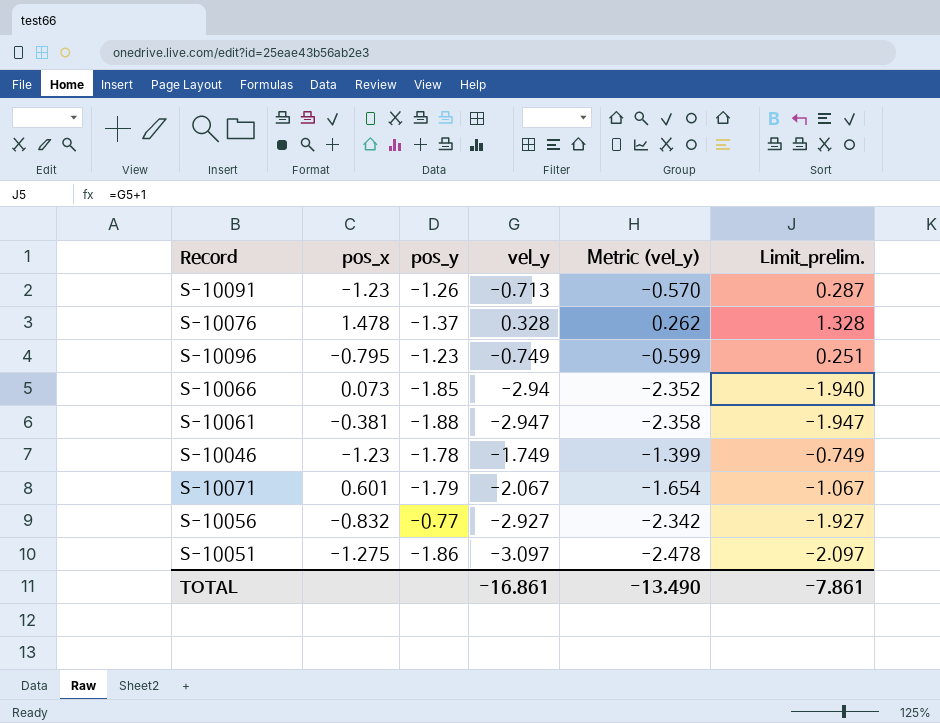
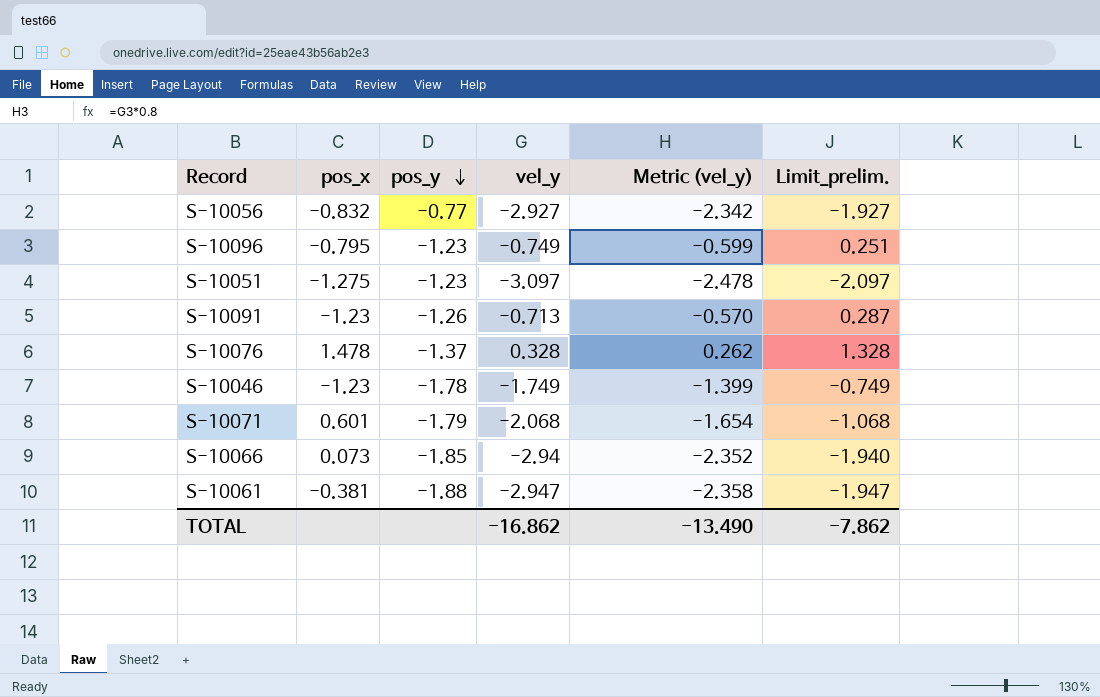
row order: none -> pos_y descending
S-10051 | pos_y: -1.86 -> -1.23
S-10071 | vel_y: -2.067 -> -2.068
S-10071 | Limit_prelim.: -1.067 -> -1.068
TOTAL | vel_y: -16.861 -> -16.862
TOTAL | Limit_prelim.: -7.861 -> -7.862

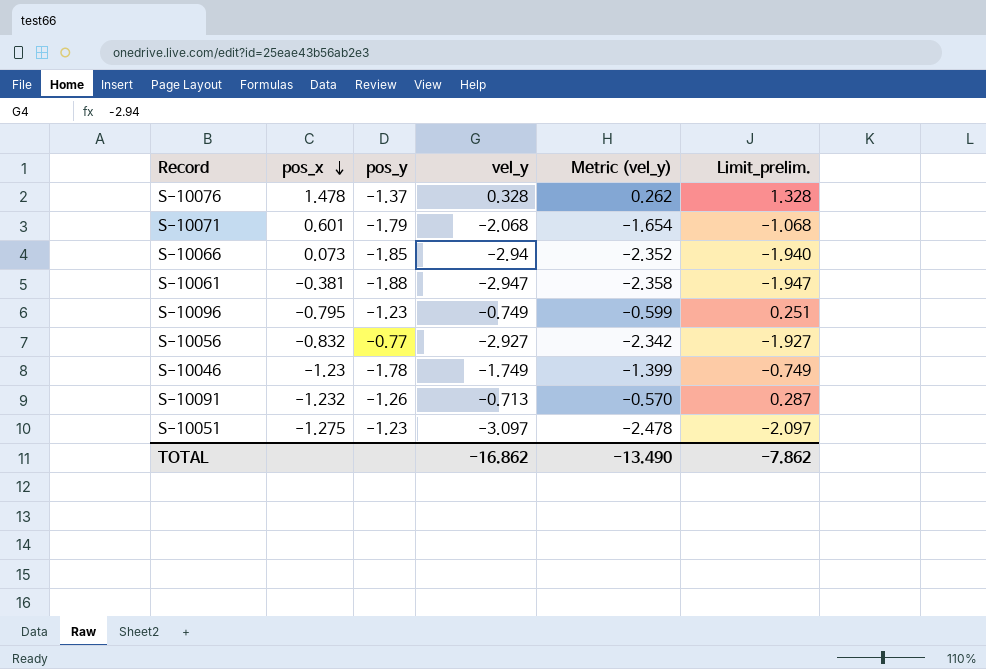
row order: pos_y descending -> pos_x descending
S-10091 | pos_x: -1.23 -> -1.232

